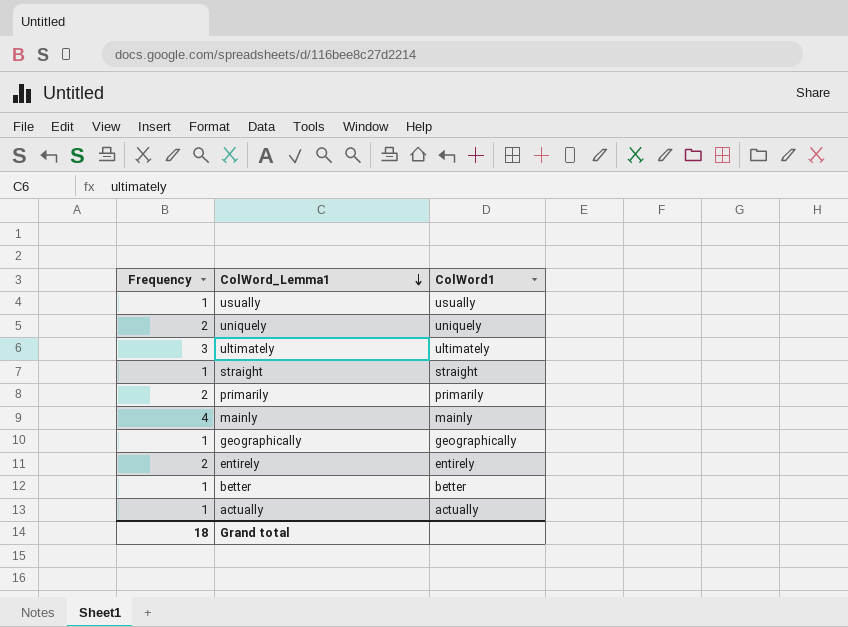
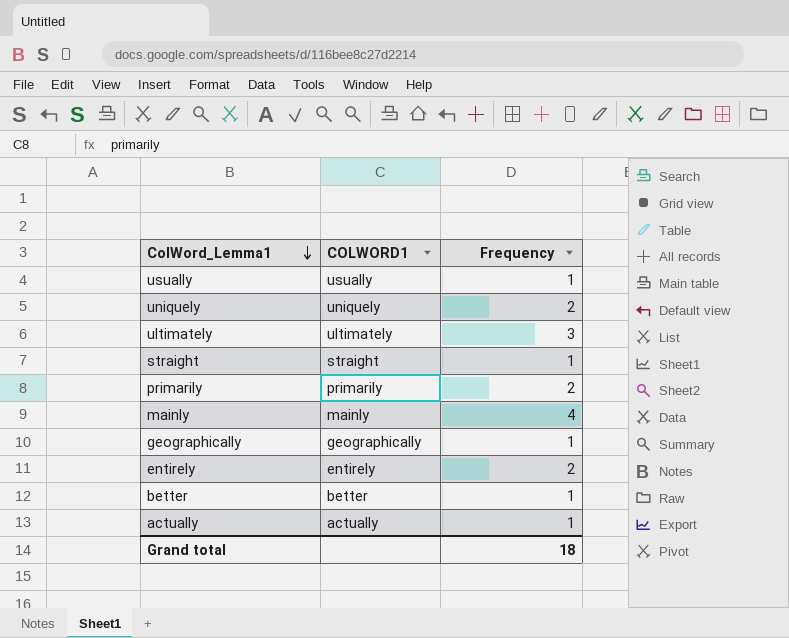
column name: ColWord1 -> COLWORD1
column Frequency | position: 1 -> 3

